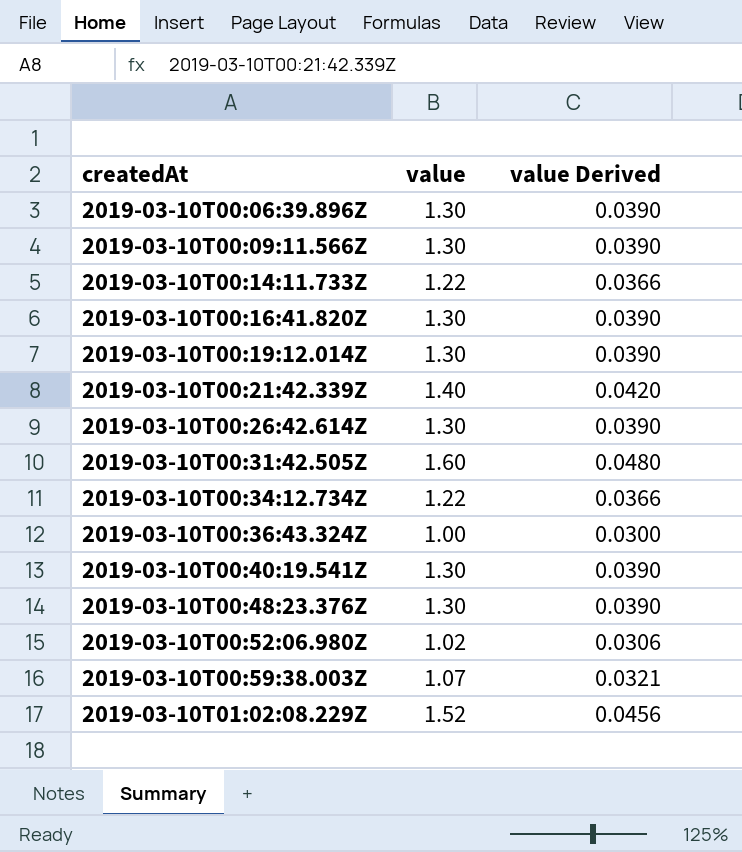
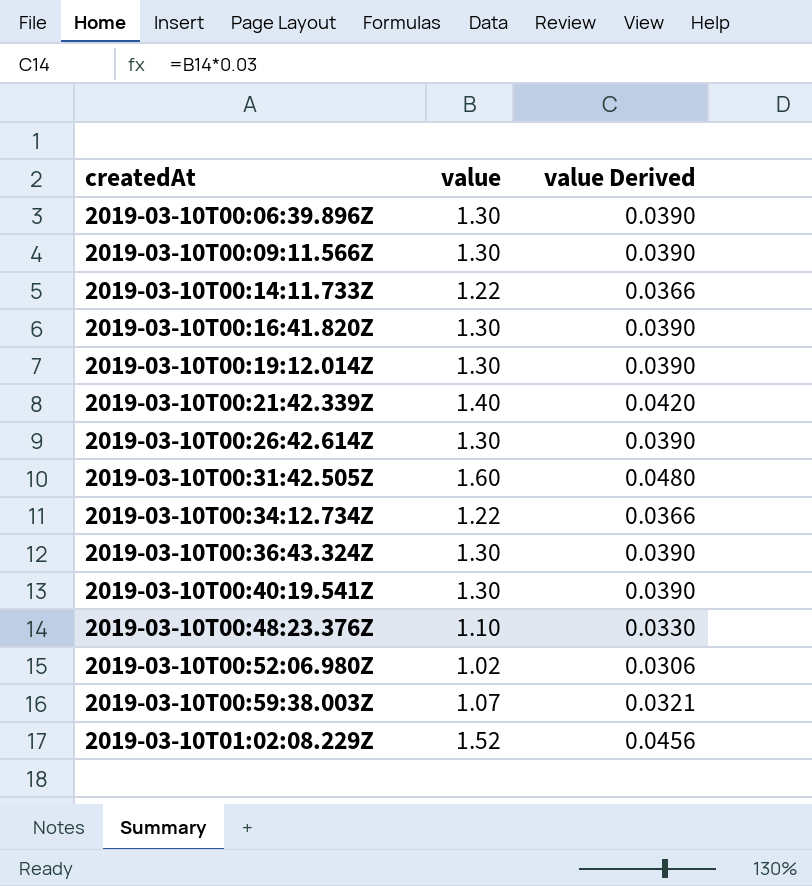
2019-03-10T00:36:43.324Z | value: 1.00 -> 1.30
2019-03-10T00:36:43.324Z | value Derived: 0.0300 -> 0.0390
2019-03-10T00:48:23.376Z | value: 1.30 -> 1.10
2019-03-10T00:48:23.376Z | value Derived: 0.0390 -> 0.0330

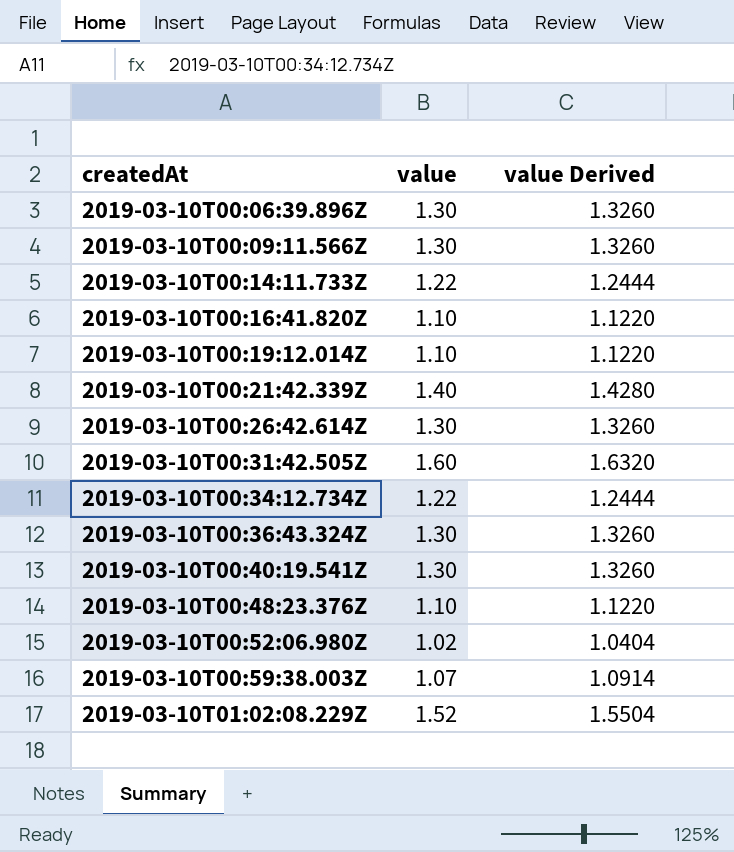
column value Derived | formula: [value] * 0.03 -> [value] * 1.02
2019-03-10T00:16:41.820Z | value: 1.30 -> 1.10
2019-03-10T00:19:12.014Z | value: 1.30 -> 1.10

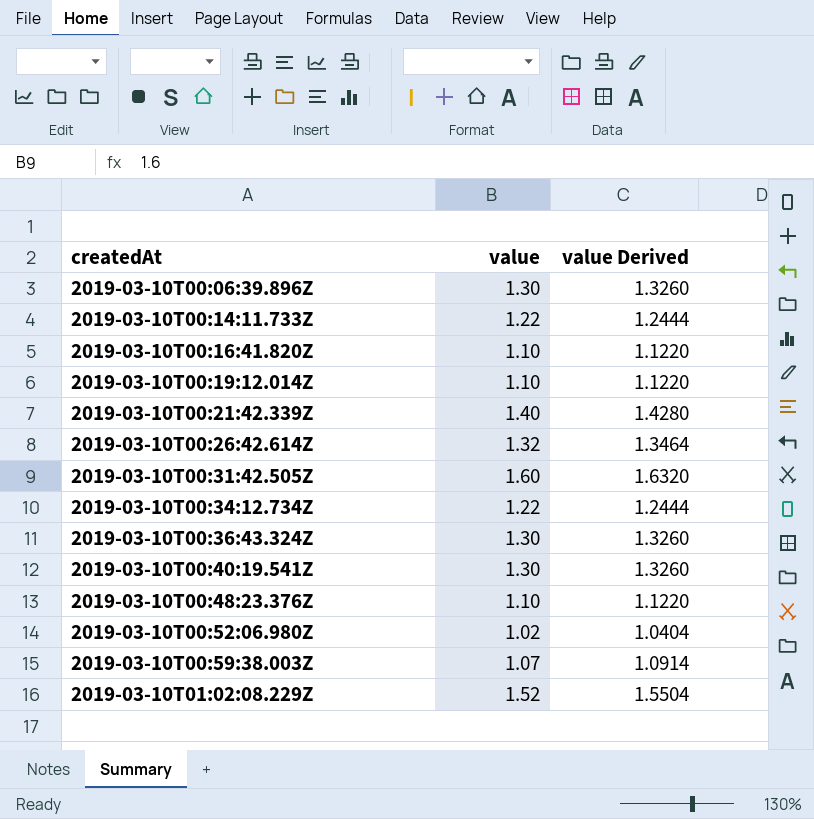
row 2019-03-10T00:09:11.566Z: 1.30 | 1.3260 -> none
2019-03-10T00:26:42.614Z | value: 1.30 -> 1.32
2019-03-10T00:26:42.614Z | value Derived: 1.3260 -> 1.3464

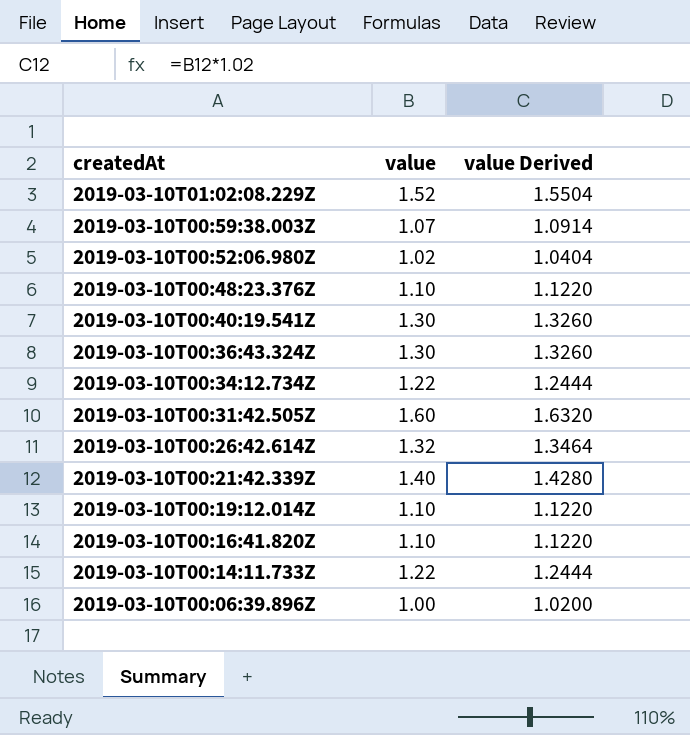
row order: createdAt ascending -> createdAt descending
2019-03-10T00:06:39.896Z | value: 1.30 -> 1.00
2019-03-10T00:06:39.896Z | value Derived: 1.3260 -> 1.0200

